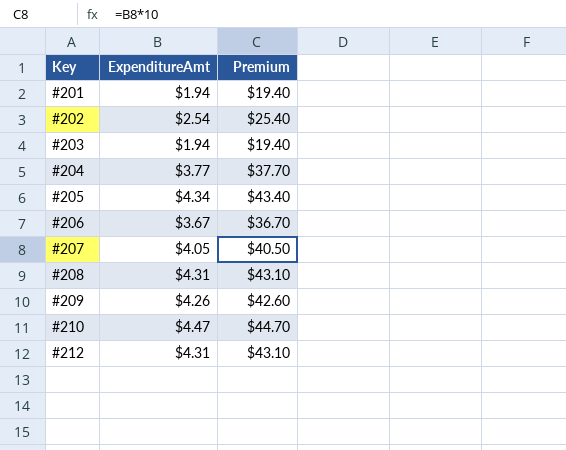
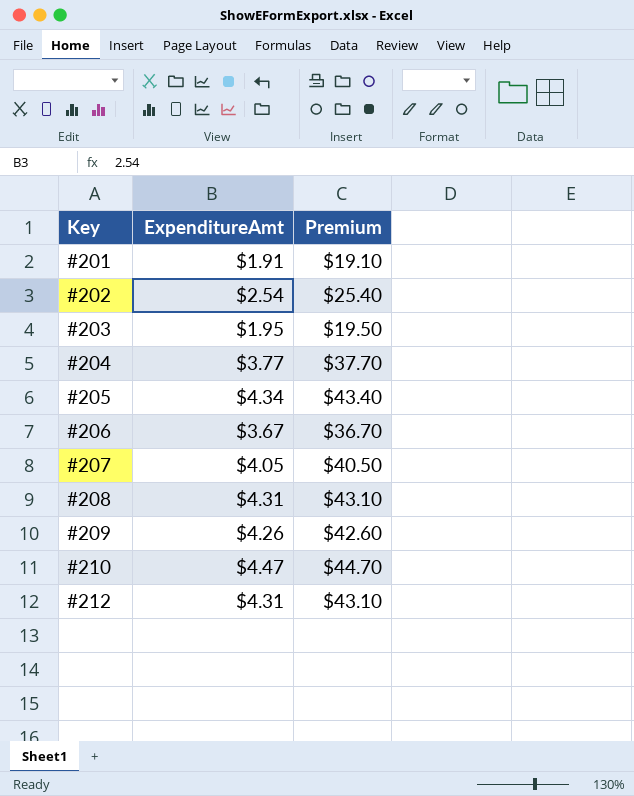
#201 | ExpenditureAmt: $1.94 -> $1.91
#201 | Premium: $19.40 -> $19.10
#203 | ExpenditureAmt: $1.94 -> $1.95
#203 | Premium: $19.40 -> $19.50

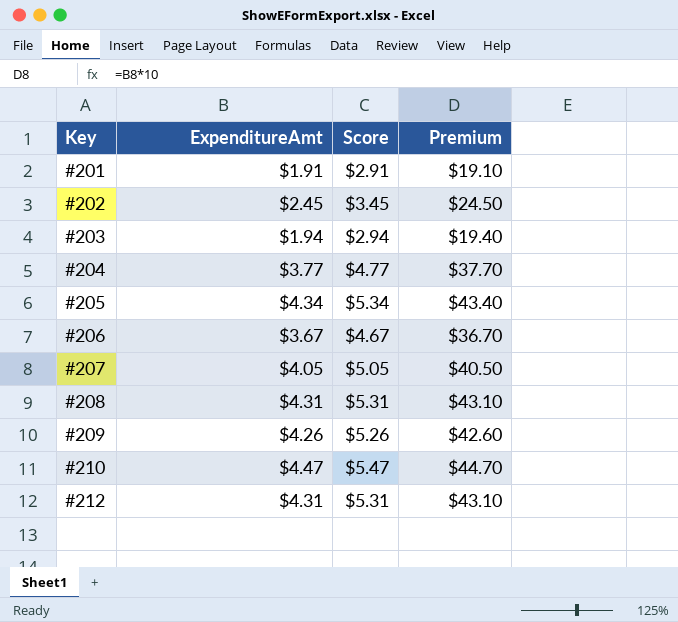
column Score | formula: none -> [ExpenditureAmt] + 1
#202 | ExpenditureAmt: $2.54 -> $2.45
#202 | Premium: $25.40 -> $24.50
#203 | ExpenditureAmt: $1.95 -> $1.94
#203 | Premium: $19.50 -> $19.40

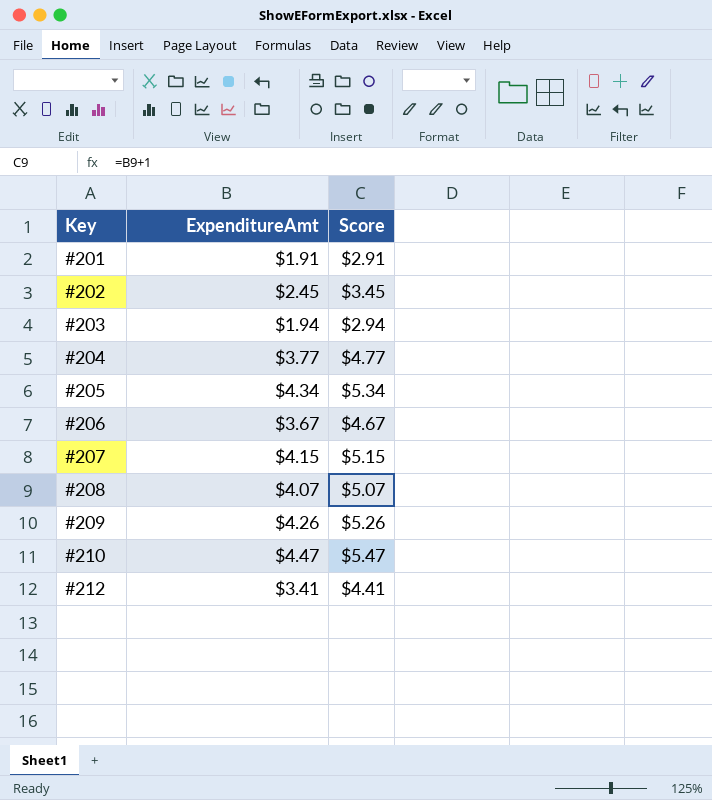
column Premium | formula: [ExpenditureAmt] * 10 -> none
#207 | ExpenditureAmt: $4.05 -> $4.15
#207 | Score: $5.05 -> $5.15
#208 | ExpenditureAmt: $4.31 -> $4.07
#208 | Score: $5.31 -> $5.07
#212 | ExpenditureAmt: $4.31 -> $3.41
#212 | Score: $5.31 -> $4.41

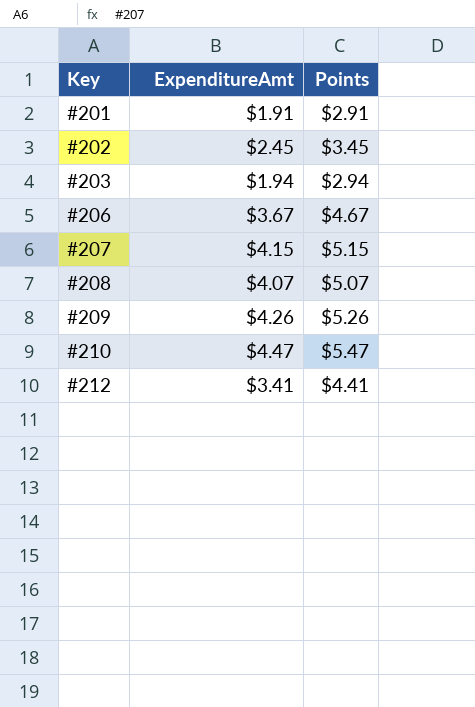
column name: Score -> Points
row #204: $3.77 | $4.77 -> none
row #205: $4.34 | $5.34 -> none

